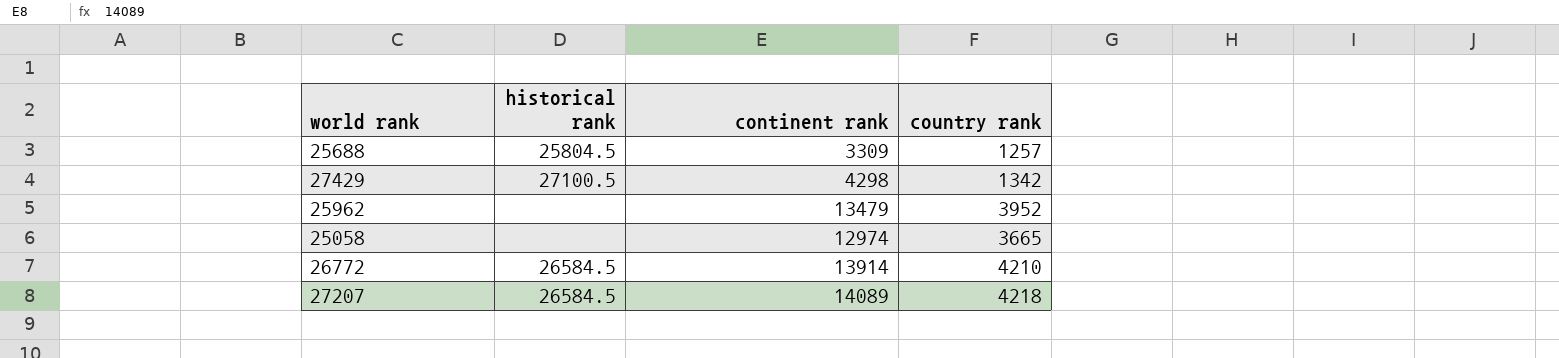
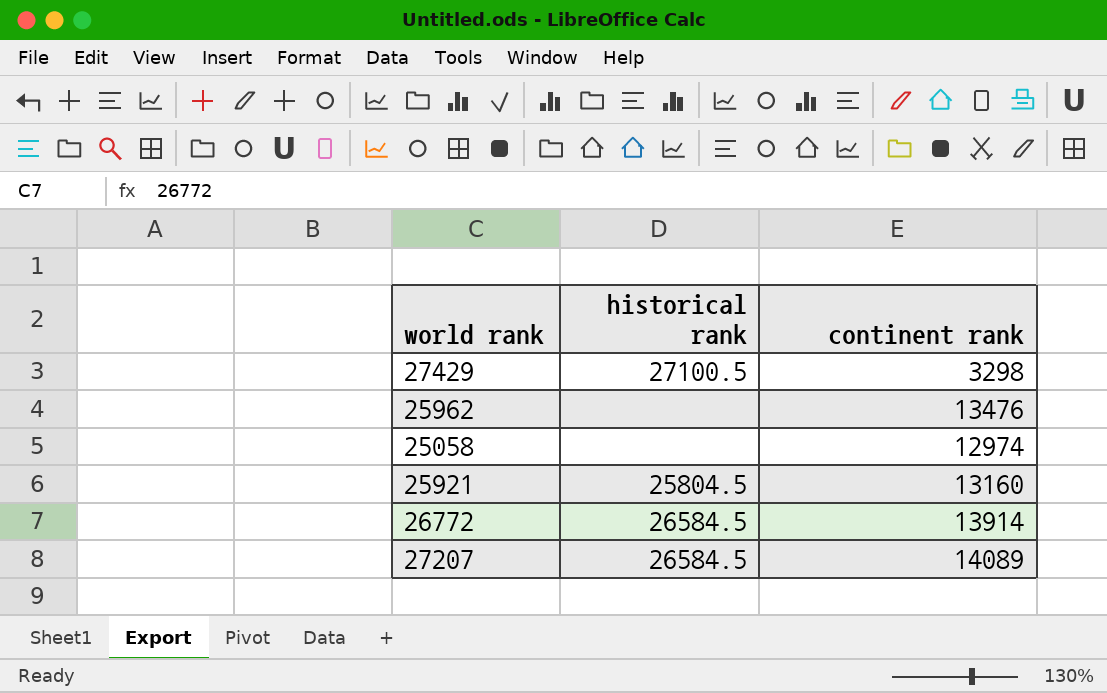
column country rank | position: 4 -> none
row 25688: 25804.5 | 3309 | 1257 -> none
27429 | continent rank: 4298 -> 3298
25962 | continent rank: 13479 -> 13476
row 25921: none -> 25804.5 | 13160

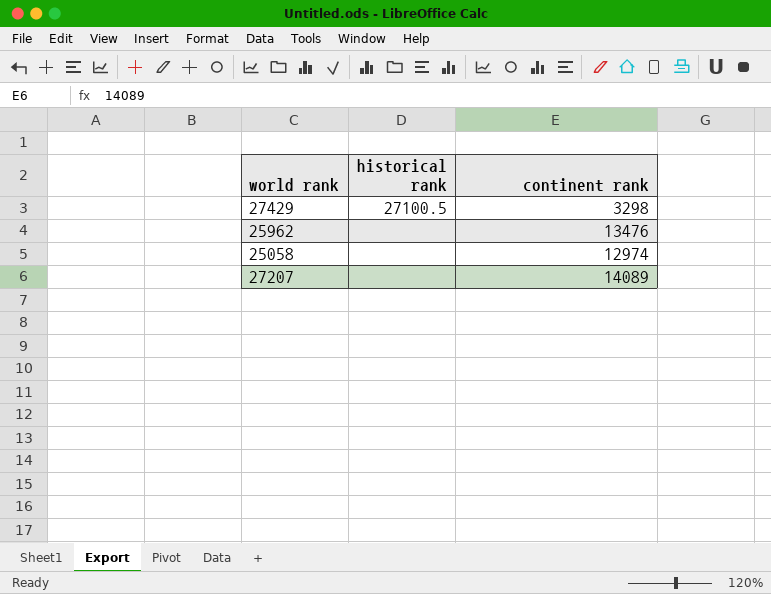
row 25921: 25804.5 | 13160 -> none
row 26772: 26584.5 | 13914 -> none
27207 | historical rank: 26584.5 -> none

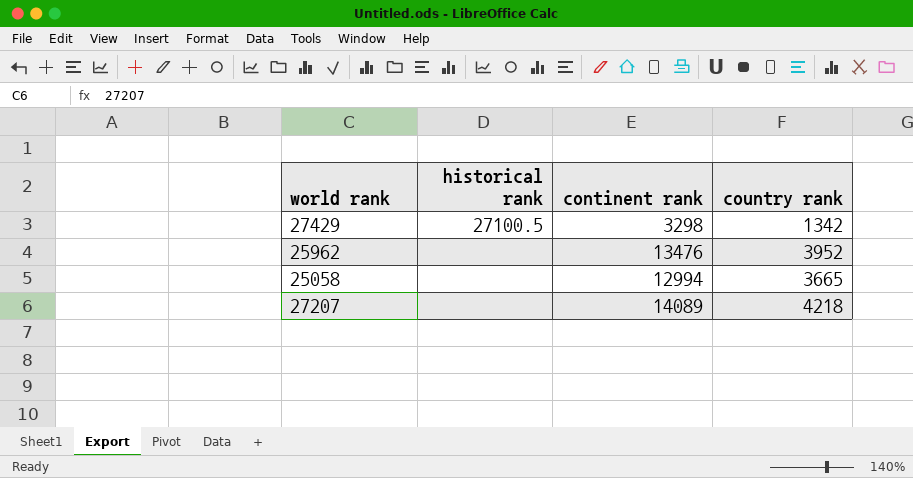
column country rank | position: none -> 4
25058 | continent rank: 12974 -> 12994

